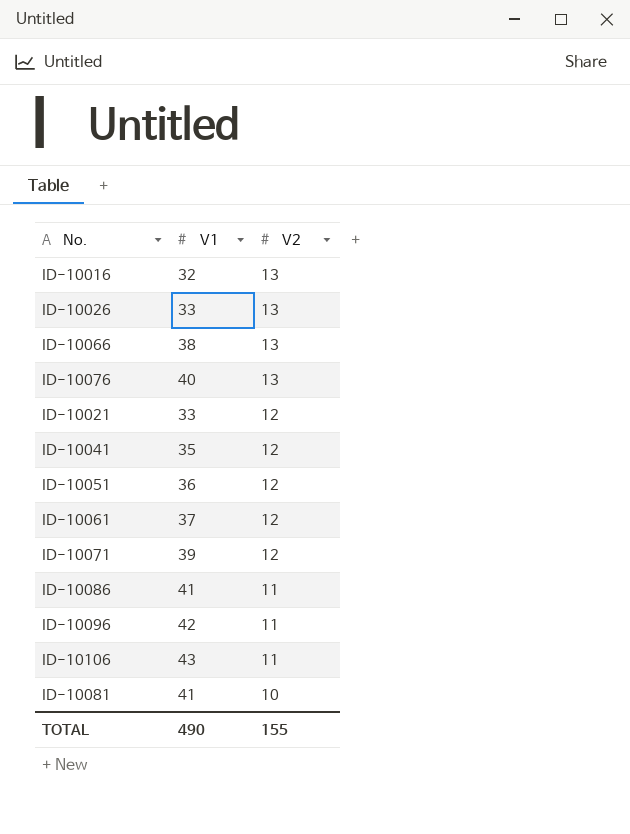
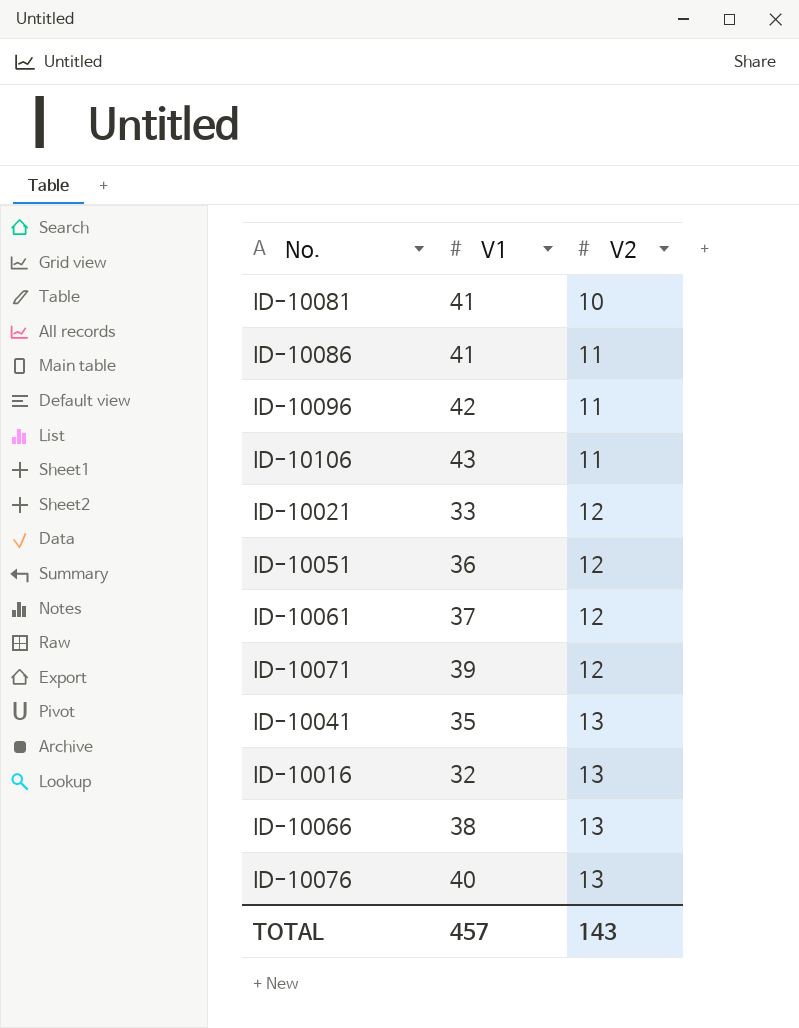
row order: V2 descending -> V2 ascending
row ID-10026: 33 | 13 -> none
ID-10041 | V2: 12 -> 13
TOTAL | V1: 490 -> 457
TOTAL | V2: 155 -> 143

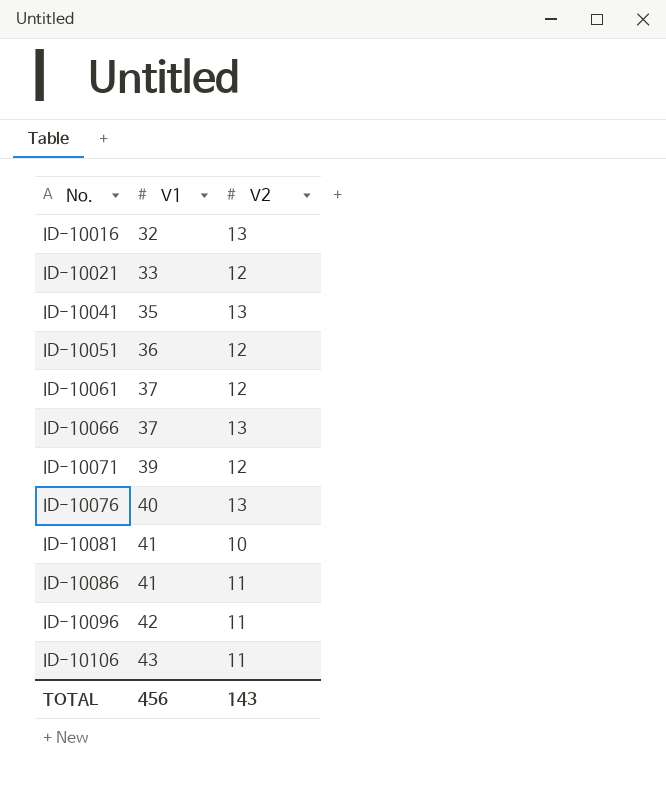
row order: V2 ascending -> No. ascending
ID-10066 | V1: 38 -> 37
TOTAL | V1: 457 -> 456

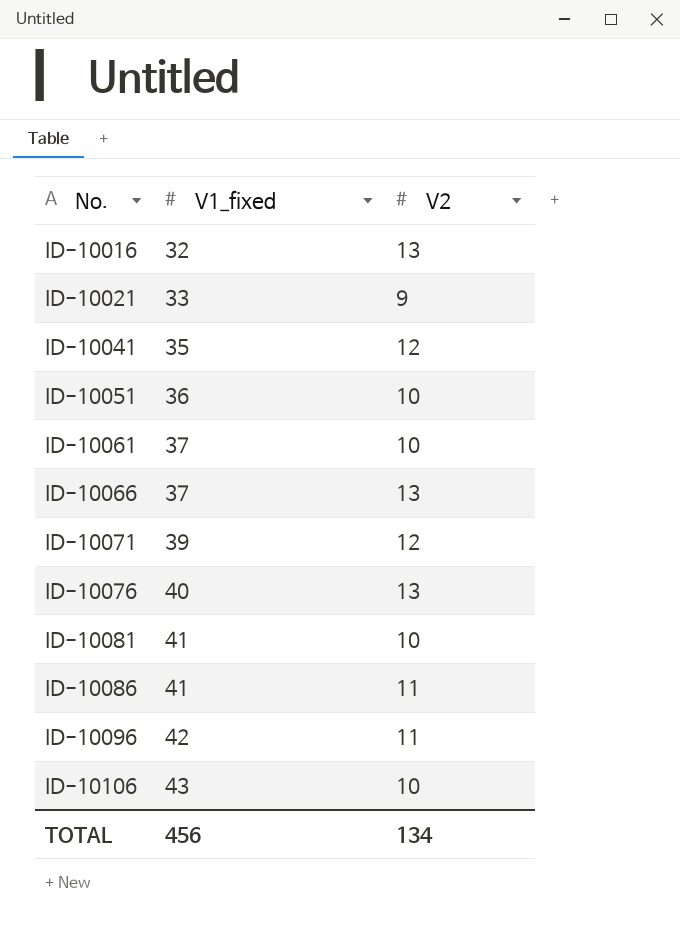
column name: V1 -> V1_fixed
ID-10021 | V2: 12 -> 9
ID-10041 | V2: 13 -> 12
ID-10051 | V2: 12 -> 10
ID-10061 | V2: 12 -> 10
ID-10106 | V2: 11 -> 10
TOTAL | V2: 143 -> 134

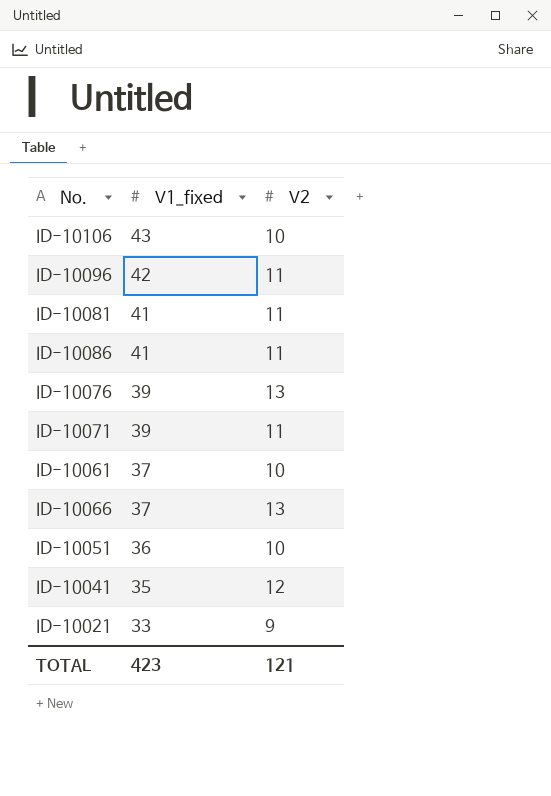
row order: No. ascending -> V1_fixed descending
row ID-10016: 32 | 13 -> none
ID-10081 | V2: 10 -> 11
ID-10076 | V1_fixed: 40 -> 39
ID-10071 | V2: 12 -> 11
TOTAL | V1_fixed: 456 -> 423
TOTAL | V2: 134 -> 121

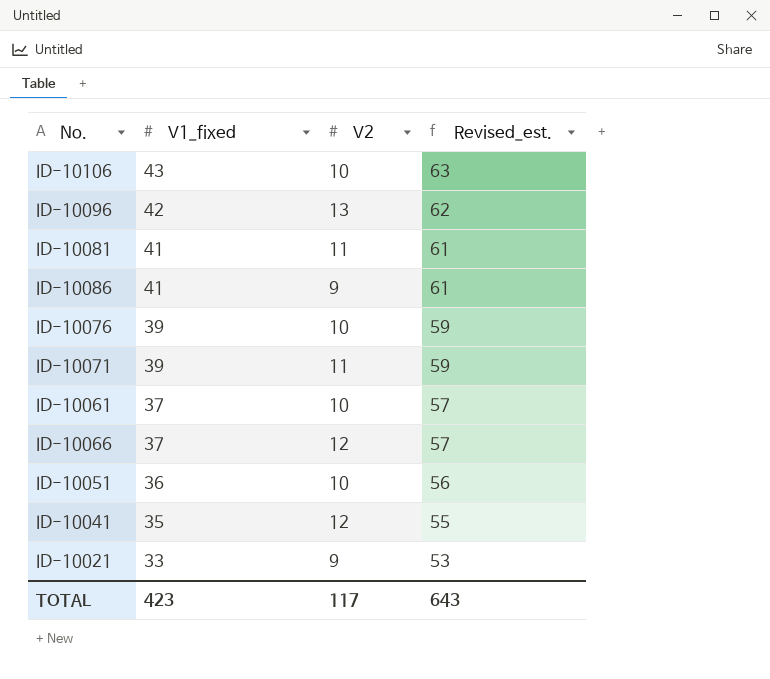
column Revised_est. | formula: none -> [V1_fixed] + 20
ID-10096 | V2: 11 -> 13
ID-10086 | V2: 11 -> 9
ID-10076 | V2: 13 -> 10
ID-10066 | V2: 13 -> 12
TOTAL | V2: 121 -> 117

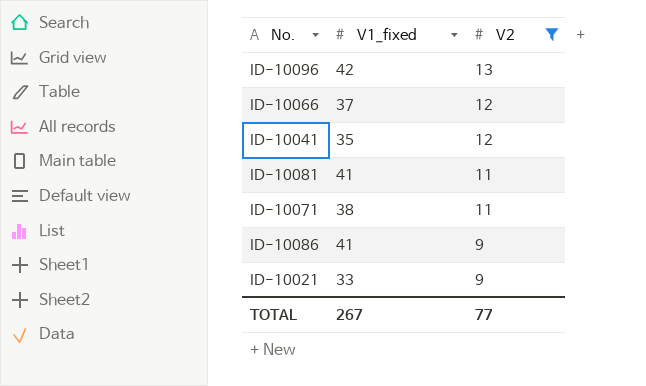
filter: none -> V2 != 10
row order: V1_fixed descending -> V2 descending
column Revised_est. | formula: [V1_fixed] + 20 -> none
ID-10071 | V1_fixed: 39 -> 38
TOTAL | V1_fixed: 423 -> 267
TOTAL | V2: 117 -> 77

